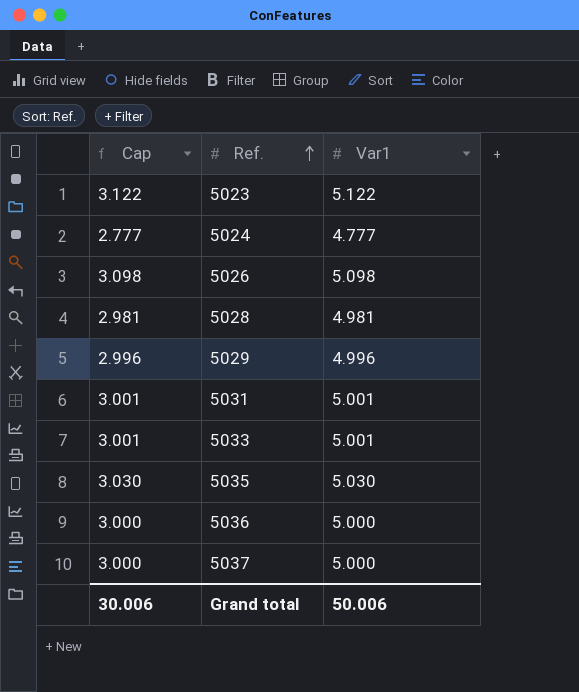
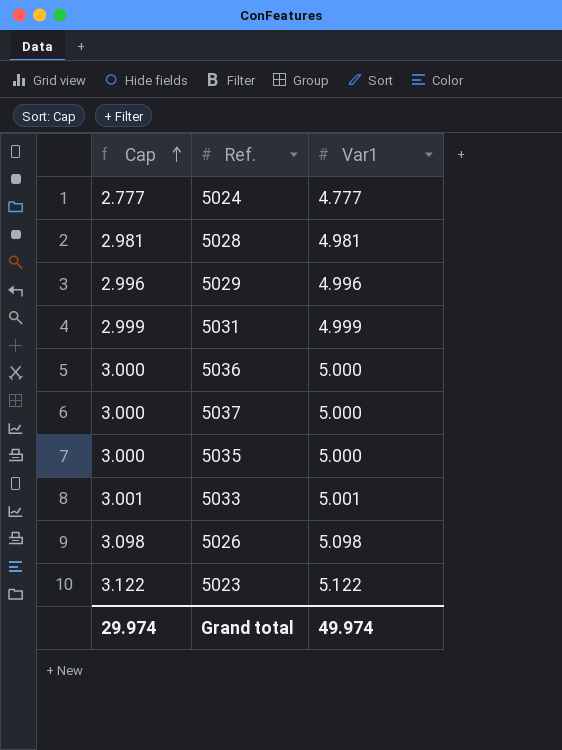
row order: Ref. ascending -> Cap ascending
5031 | Cap: 3.001 -> 2.999
5031 | Var1: 5.001 -> 4.999
5035 | Cap: 3.030 -> 3.000
5035 | Var1: 5.030 -> 5.000
Grand total | Cap: 30.006 -> 29.974
Grand total | Var1: 50.006 -> 49.974

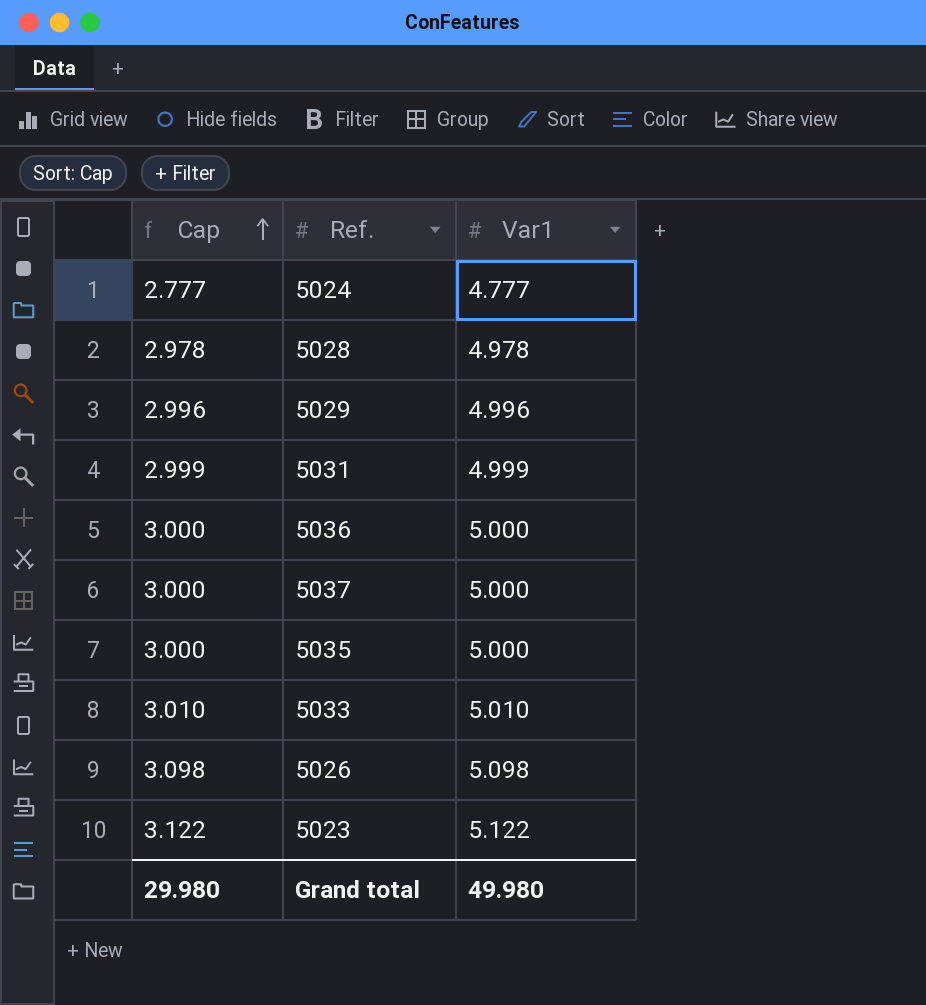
5028 | Cap: 2.981 -> 2.978
5028 | Var1: 4.981 -> 4.978
5033 | Cap: 3.001 -> 3.010
5033 | Var1: 5.001 -> 5.010
Grand total | Cap: 29.974 -> 29.980
Grand total | Var1: 49.974 -> 49.980

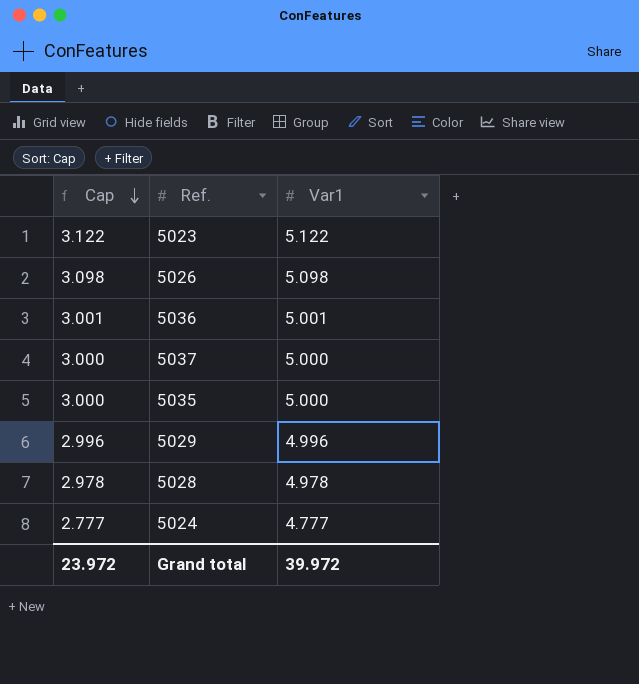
row order: Cap ascending -> Cap descending
row 5031: 2.999 | 4.999 -> none
row 5033: 3.010 | 5.010 -> none
5036 | Cap: 3.000 -> 3.001
5036 | Var1: 5.000 -> 5.001
Grand total | Cap: 29.980 -> 23.972
Grand total | Var1: 49.980 -> 39.972

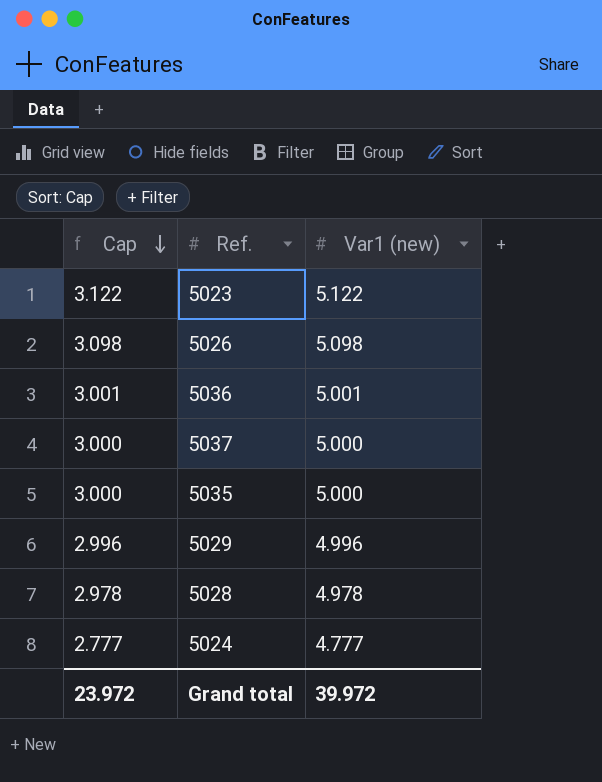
column name: Var1 -> Var1 (new)

